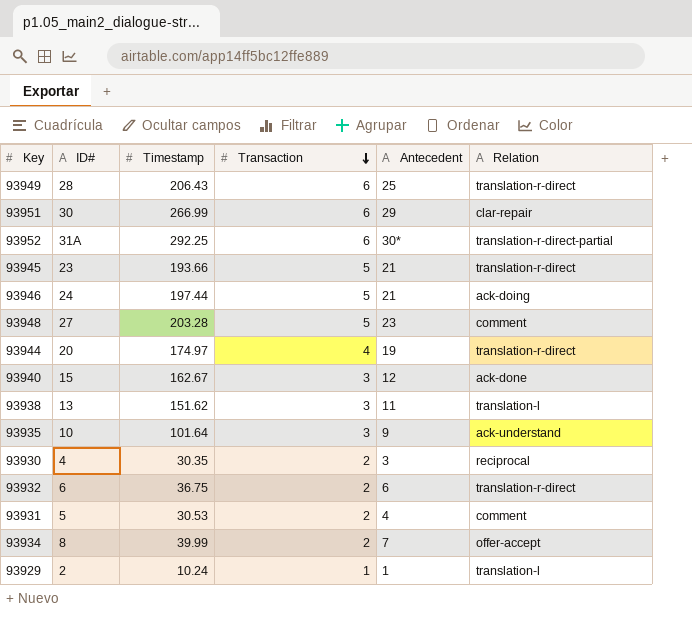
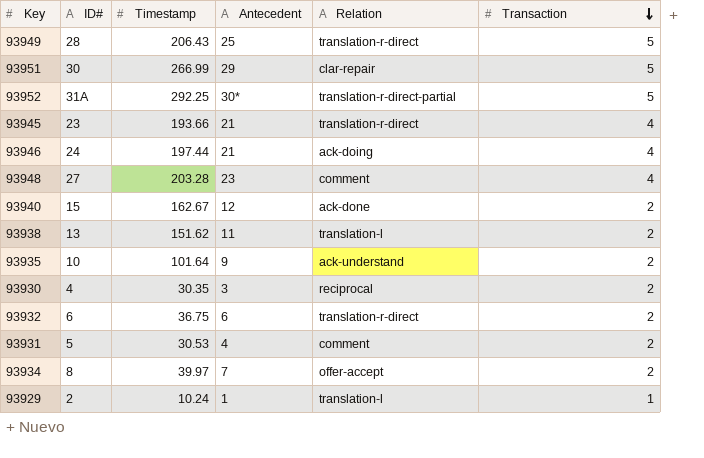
column Transaction | position: 4 -> 6
row 93944: 20 | 174.97 | 4 | 19 | translation-r-direct -> none
93949 | Transaction: 6 -> 5
93951 | Transaction: 6 -> 5
93952 | Transaction: 6 -> 5
93945 | Transaction: 5 -> 4
93946 | Transaction: 5 -> 4
93948 | Transaction: 5 -> 4
93940 | Transaction: 3 -> 2
93938 | Transaction: 3 -> 2
93935 | Transaction: 3 -> 2
93934 | Timestamp: 39.99 -> 39.97

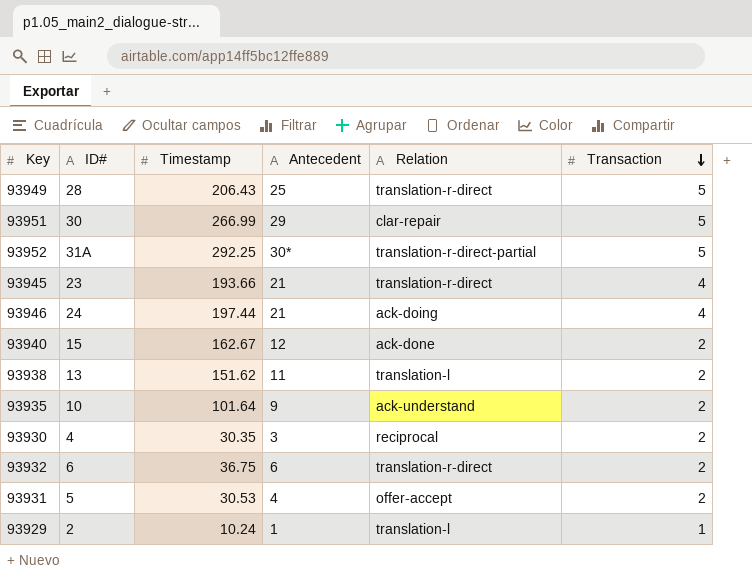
row 93948: 27 | 203.28 | 23 | comment | 4 -> none
row 93934: 8 | 39.97 | 7 | offer-accept | 2 -> none
93931 | Relation: comment -> offer-accept

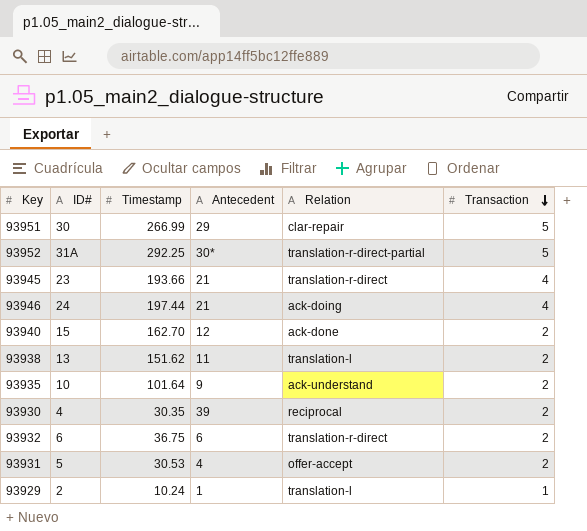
row 93949: 28 | 206.43 | 25 | translation-r-direct | 5 -> none
93940 | Timestamp: 162.67 -> 162.70
93930 | Antecedent: 3 -> 39

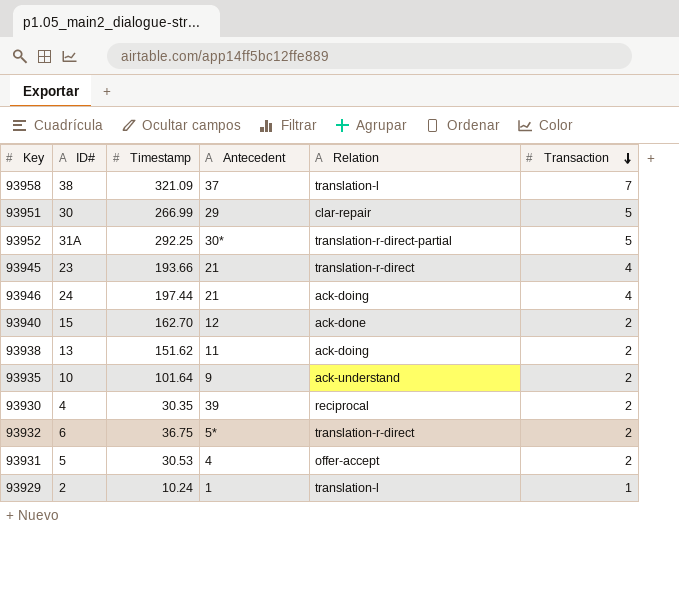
row 93958: none -> 38 | 321.09 | 37 | translation-l | 7
93938 | Relation: translation-l -> ack-doing
93932 | Antecedent: 6 -> 5*

